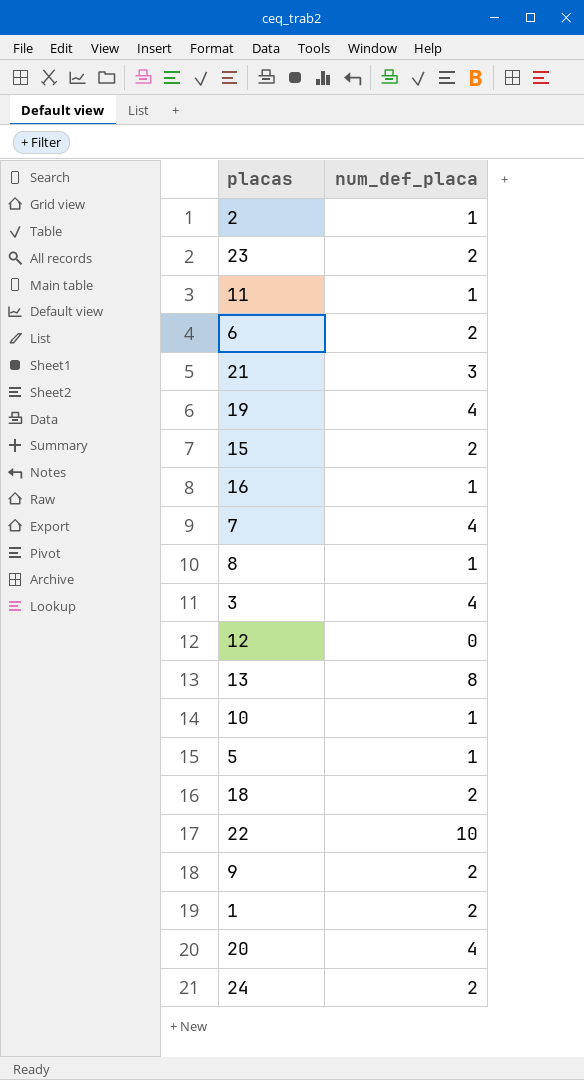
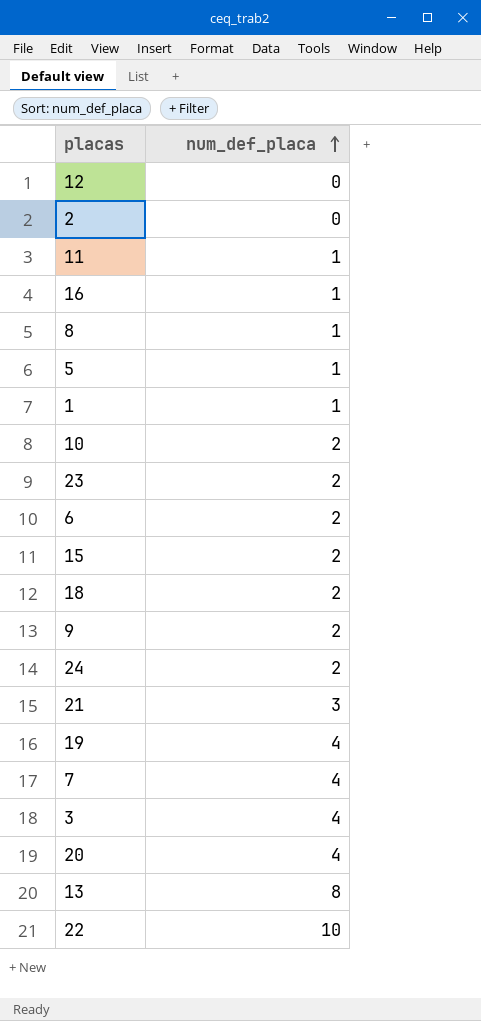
row order: none -> num_def_placa ascending
2 | num_def_placa: 1 -> 0
1 | num_def_placa: 2 -> 1
10 | num_def_placa: 1 -> 2

